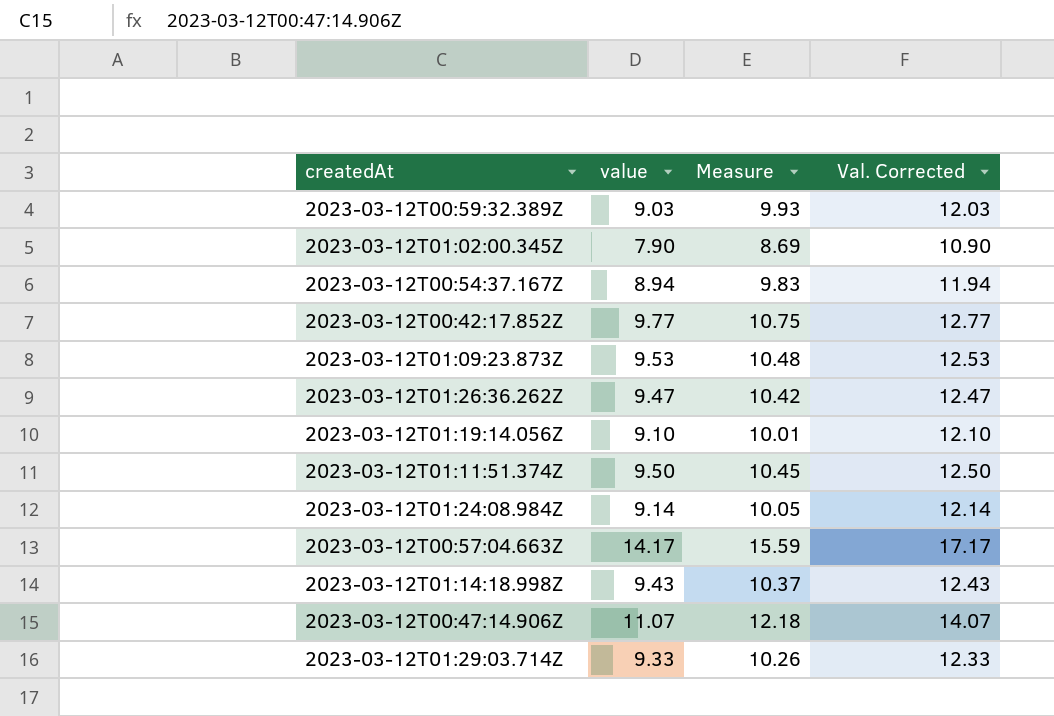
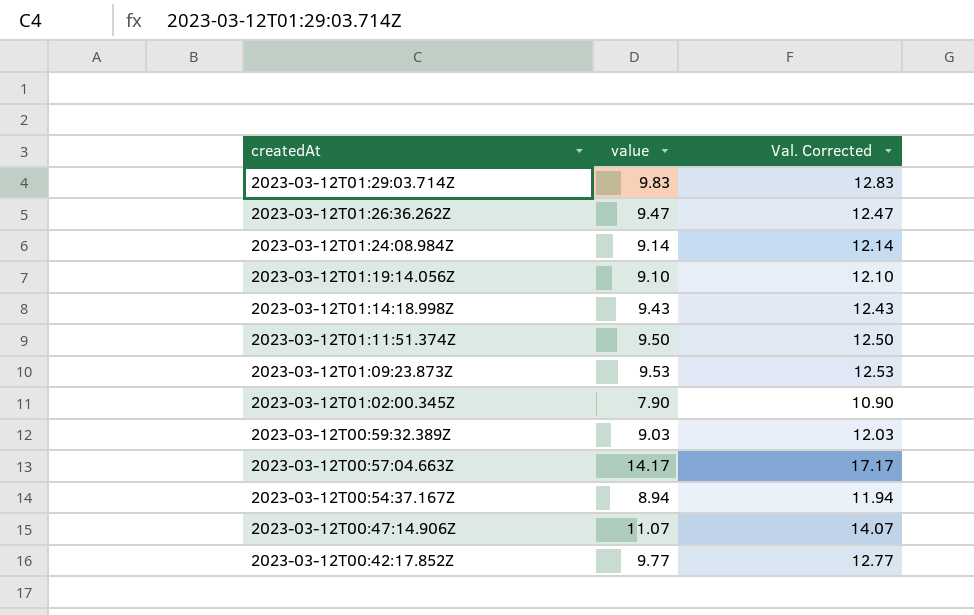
row order: none -> createdAt descending
column Measure | formula: [value] * 1.1 -> none
2023-03-12T01:29:03.714Z | value: 9.33 -> 9.83
2023-03-12T01:29:03.714Z | Val. Corrected: 12.33 -> 12.83

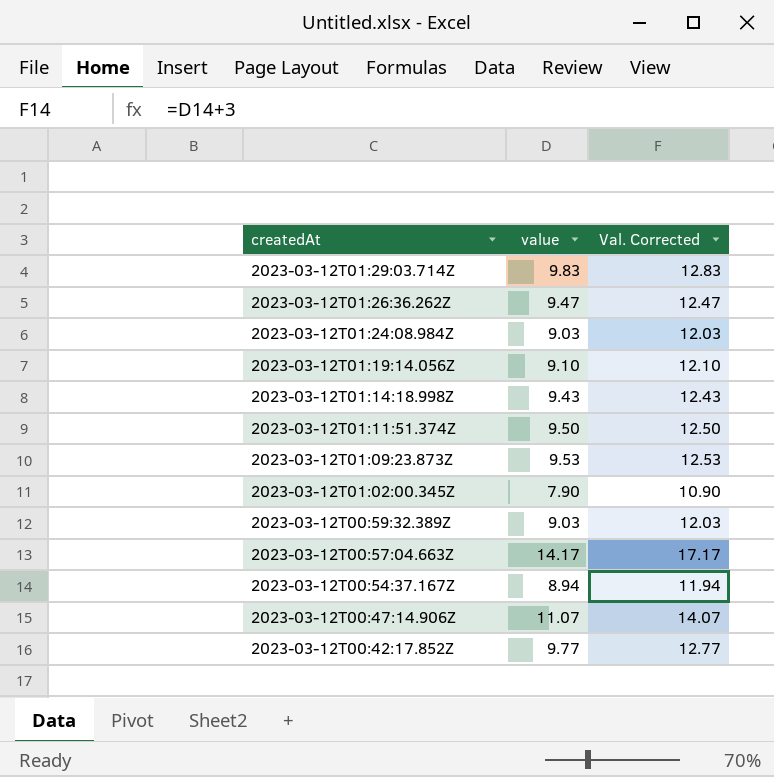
2023-03-12T01:24:08.984Z | value: 9.14 -> 9.03
2023-03-12T01:24:08.984Z | Val. Corrected: 12.14 -> 12.03

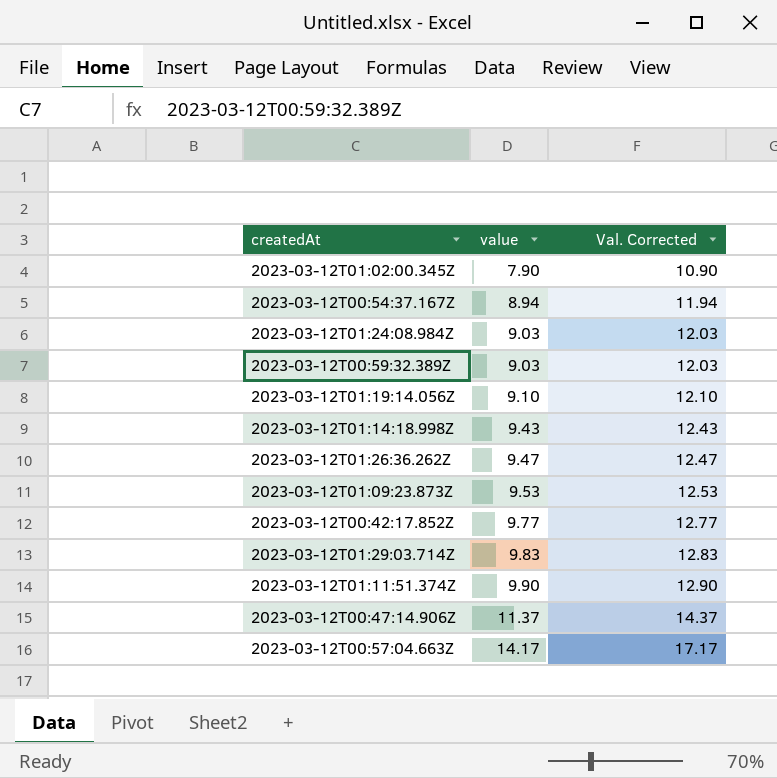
row order: createdAt descending -> value ascending
2023-03-12T01:11:51.374Z | value: 9.50 -> 9.90
2023-03-12T01:11:51.374Z | Val. Corrected: 12.50 -> 12.90
2023-03-12T00:47:14.906Z | value: 11.07 -> 11.37
2023-03-12T00:47:14.906Z | Val. Corrected: 14.07 -> 14.37

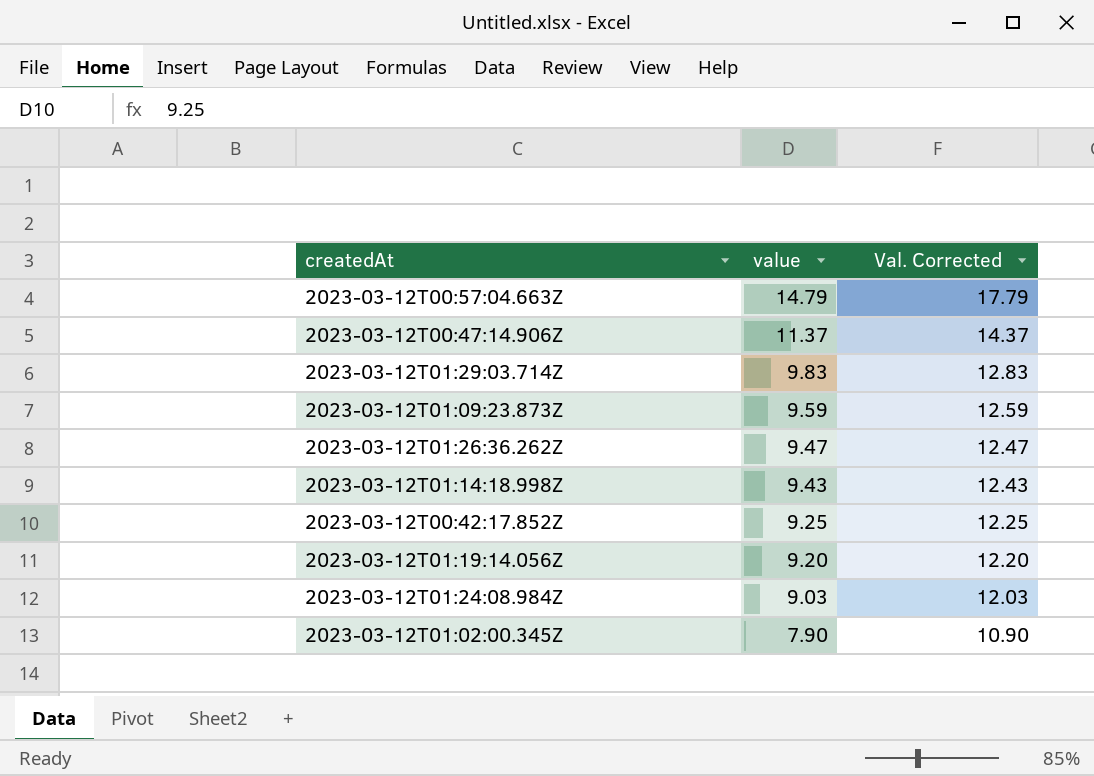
row order: value ascending -> value descending
row 2023-03-12T00:54:37.167Z: 8.94 | 11.94 -> none
row 2023-03-12T00:59:32.389Z: 9.03 | 12.03 -> none
row 2023-03-12T01:11:51.374Z: 9.90 | 12.90 -> none
2023-03-12T00:57:04.663Z | value: 14.17 -> 14.79
2023-03-12T00:57:04.663Z | Val. Corrected: 17.17 -> 17.79
2023-03-12T01:09:23.873Z | value: 9.53 -> 9.59
2023-03-12T01:09:23.873Z | Val. Corrected: 12.53 -> 12.59
2023-03-12T00:42:17.852Z | value: 9.77 -> 9.25
2023-03-12T00:42:17.852Z | Val. Corrected: 12.77 -> 12.25
2023-03-12T01:19:14.056Z | value: 9.10 -> 9.20
2023-03-12T01:19:14.056Z | Val. Corrected: 12.10 -> 12.20

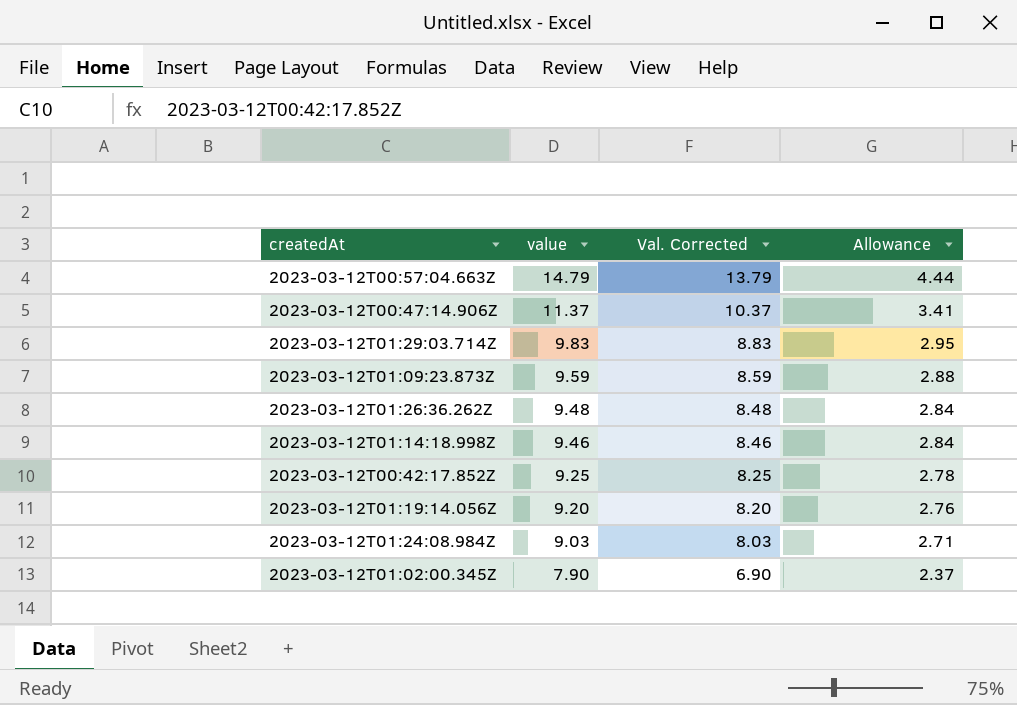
column Val. Corrected | formula: [value] + 3 -> [value] - 1
column Allowance | formula: none -> [value] * 0.3
2023-03-12T01:26:36.262Z | value: 9.47 -> 9.48
2023-03-12T01:14:18.998Z | value: 9.43 -> 9.46

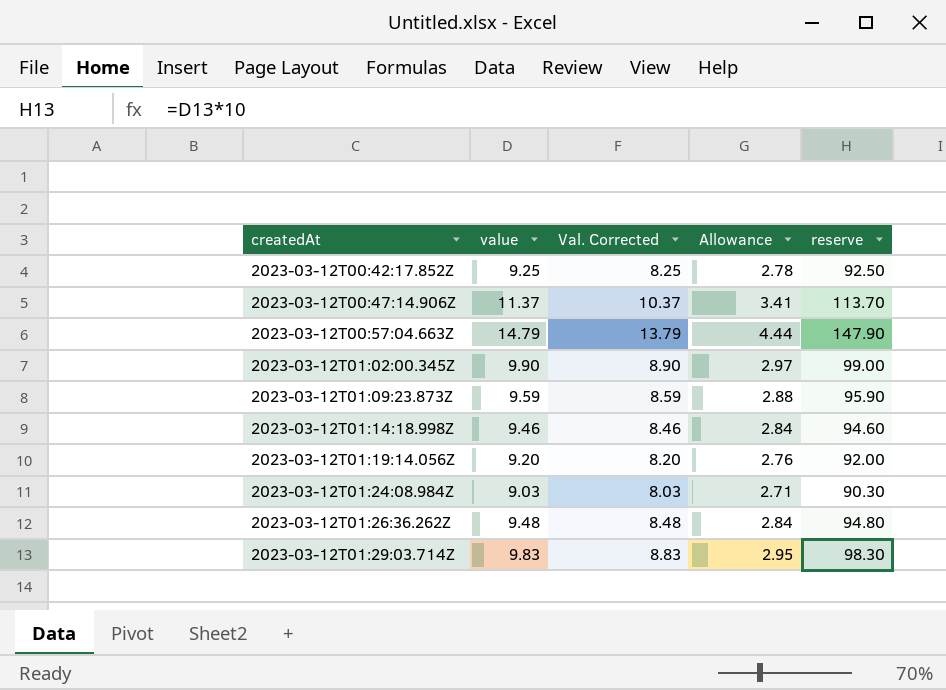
row order: value descending -> createdAt ascending
column reserve | formula: none -> [value] * 10
2023-03-12T01:02:00.345Z | value: 7.90 -> 9.90
2023-03-12T01:02:00.345Z | Val. Corrected: 6.90 -> 8.90
2023-03-12T01:02:00.345Z | Allowance: 2.37 -> 2.97

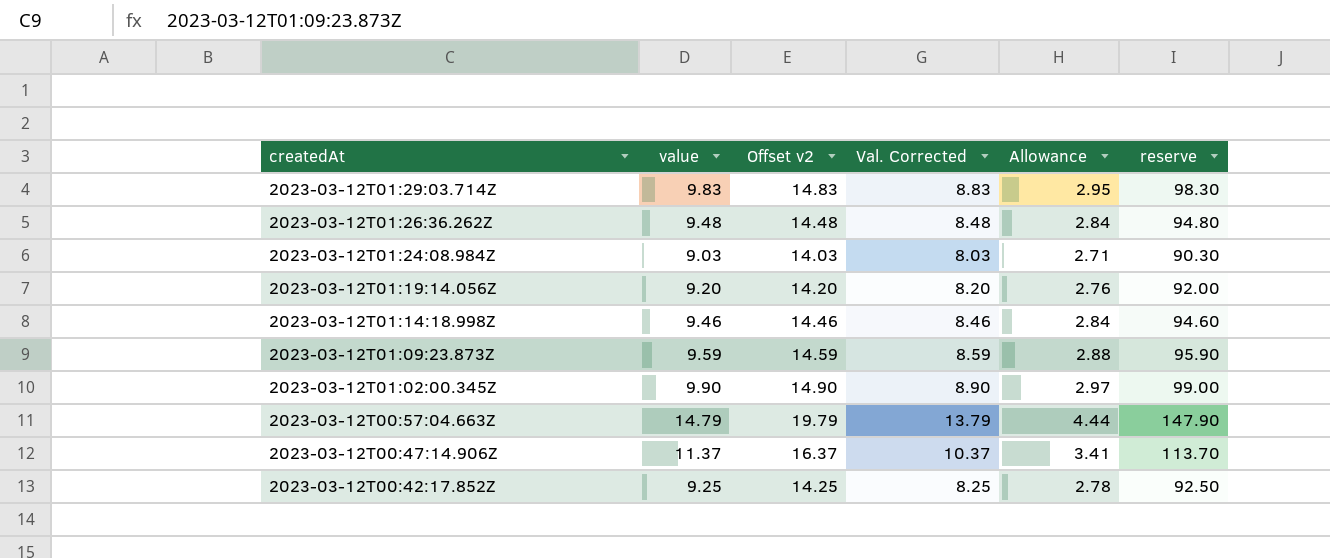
row order: createdAt ascending -> createdAt descending
column Offset v2 | formula: none -> [value] + 5

